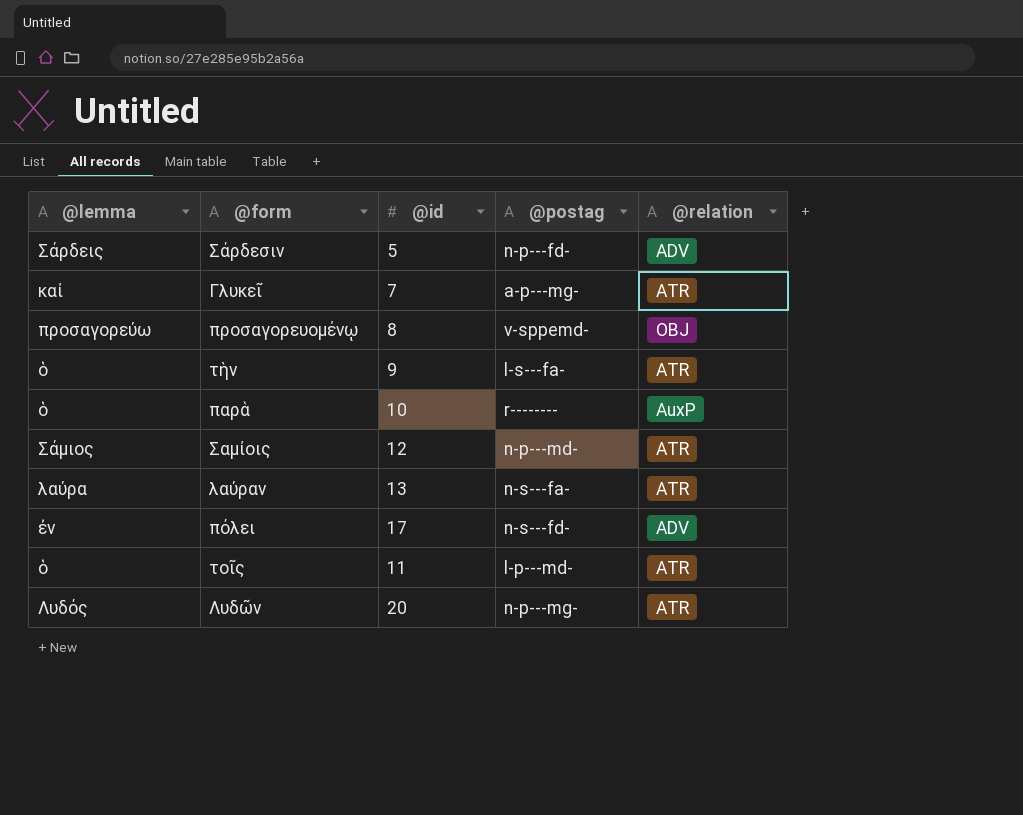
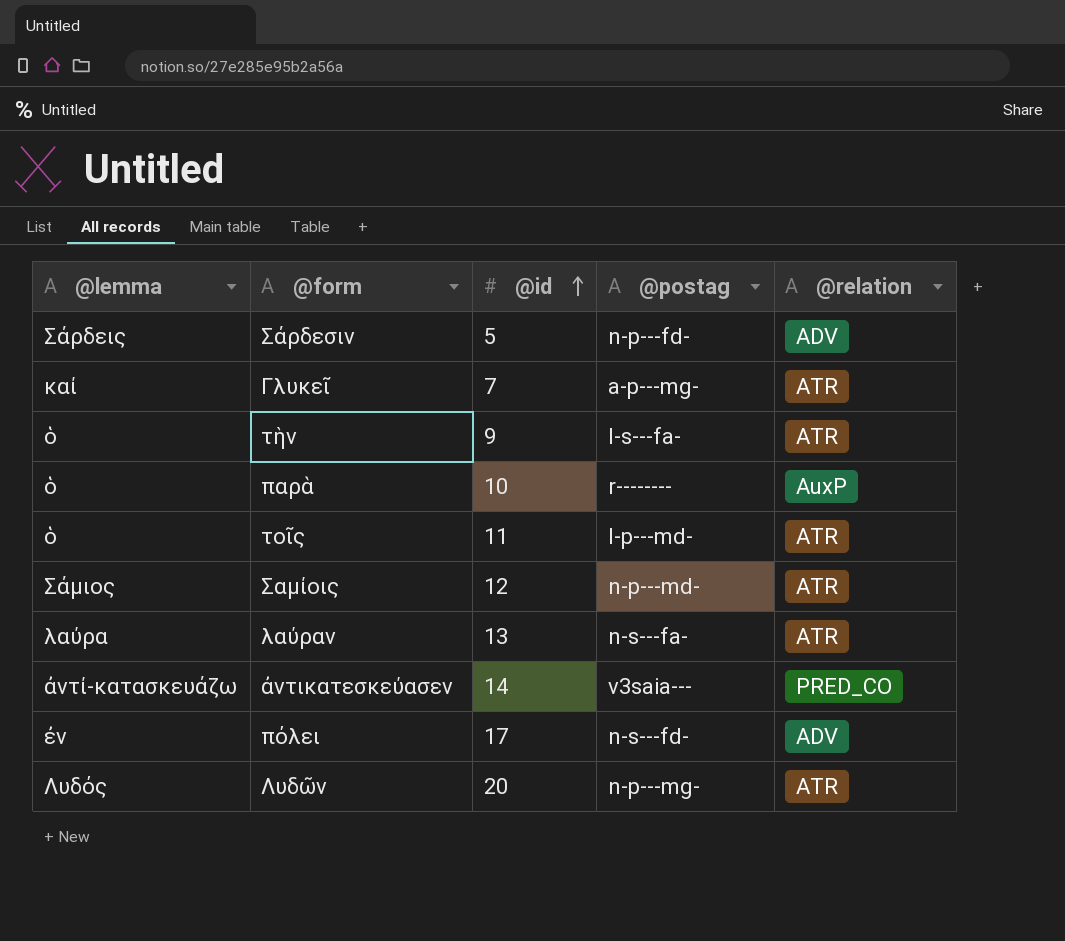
row order: none -> @id ascending
row προσαγορευομένῳ: προσαγορεύω | 8 | v-sppemd- | OBJ -> none
row ἀντικατεσκεύασεν: none -> ἀντί-κατασκευάζω | 14 | v3saia--- | PRED_CO

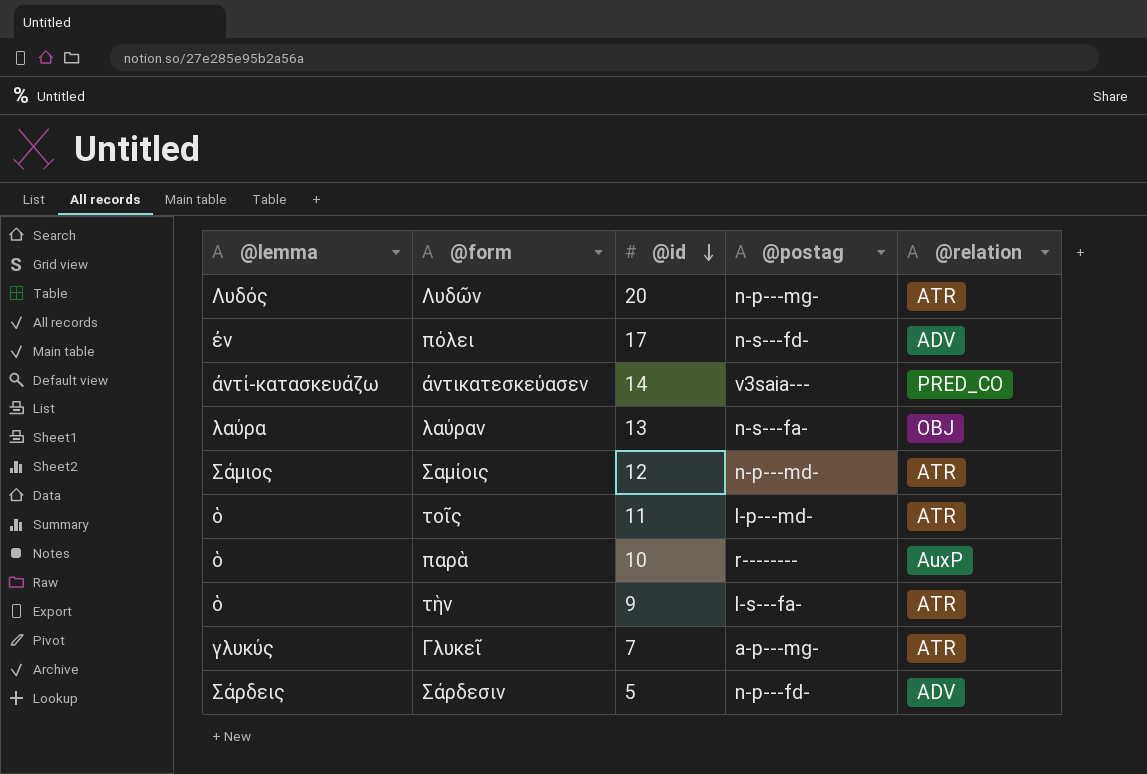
row order: @id ascending -> @id descending
λαύραν | @relation: ATR -> OBJ
Γλυκεῖ | @lemma: καί -> γλυκύς

